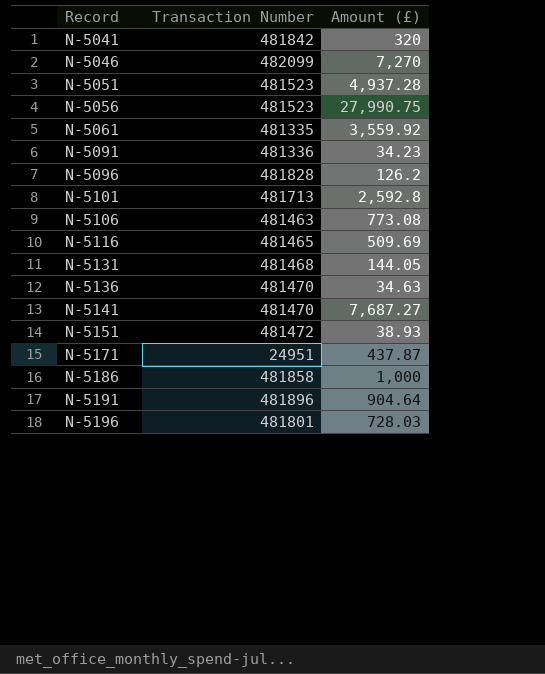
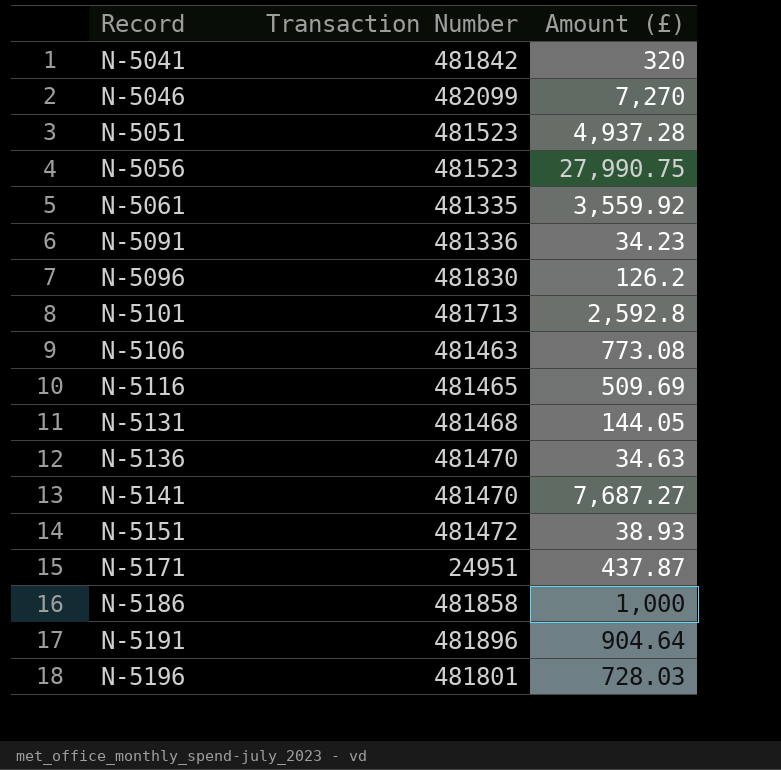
N-5096 | Transaction Number: 481828 -> 481830

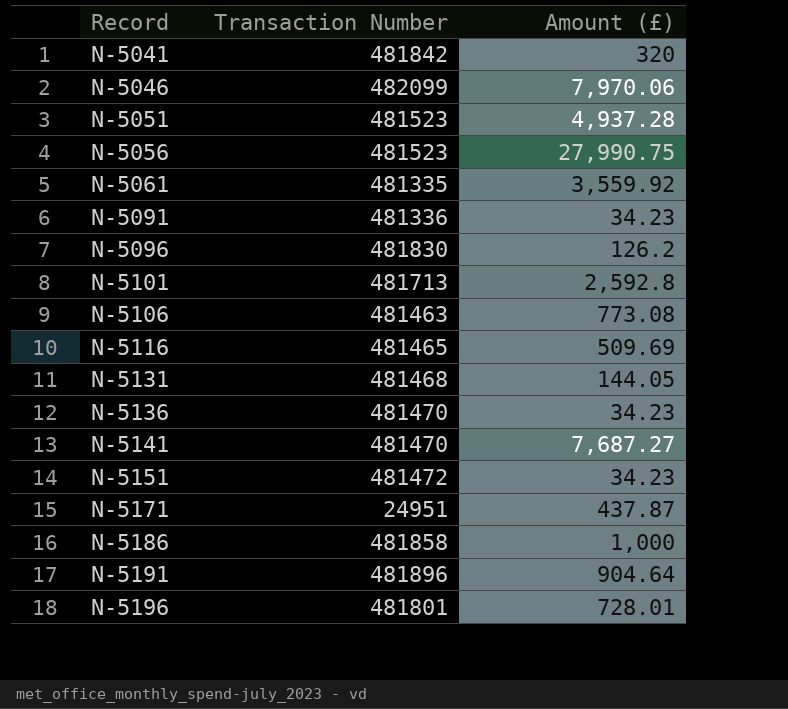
N-5046 | Amount (£): 7,270 -> 7,970.06
N-5136 | Amount (£): 34.63 -> 34.23
N-5151 | Amount (£): 38.93 -> 34.23
N-5196 | Amount (£): 728.03 -> 728.01

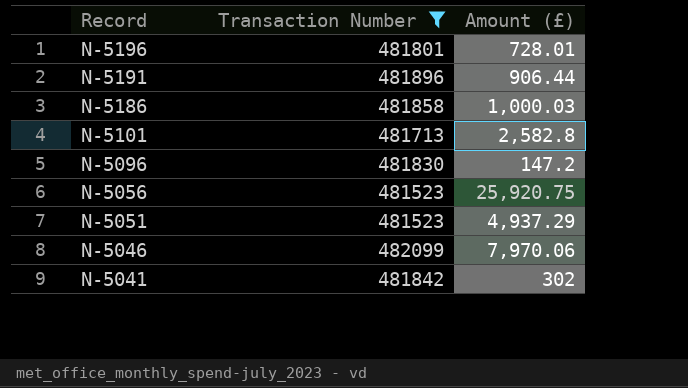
filter: none -> Transaction Number >= 481523
row order: Record ascending -> Record descending
N-5191 | Amount (£): 904.64 -> 906.44
N-5186 | Amount (£): 1,000 -> 1,000.03
N-5101 | Amount (£): 2,592.8 -> 2,582.8
N-5096 | Amount (£): 126.2 -> 147.2
N-5056 | Amount (£): 27,990.75 -> 25,920.75
N-5051 | Amount (£): 4,937.28 -> 4,937.29
N-5041 | Amount (£): 320 -> 302

